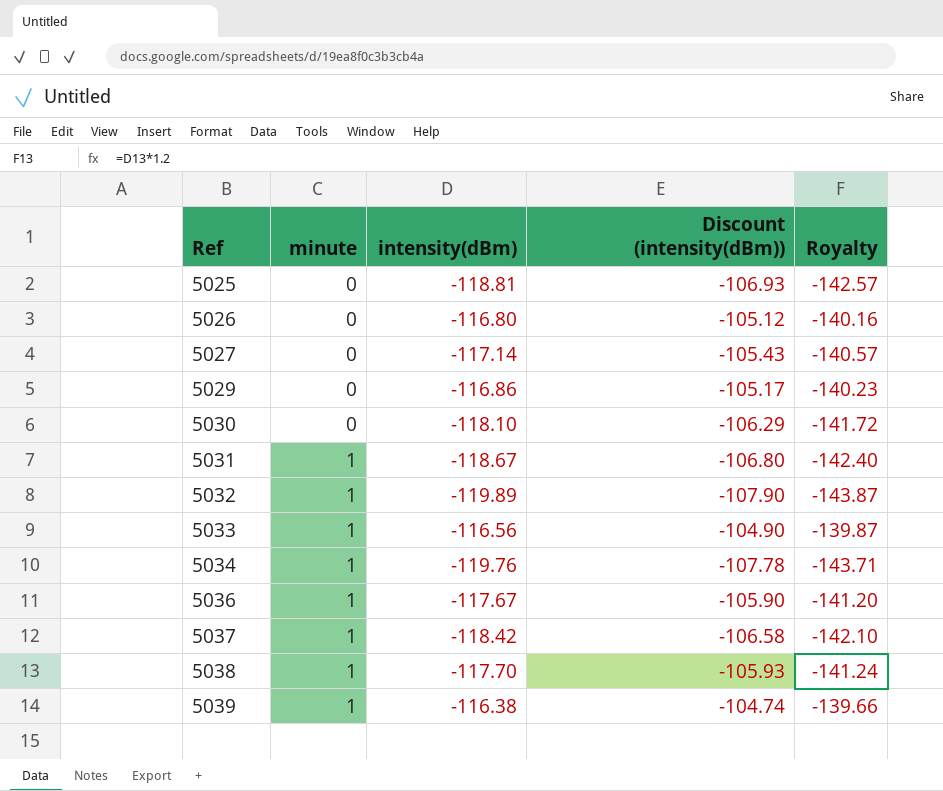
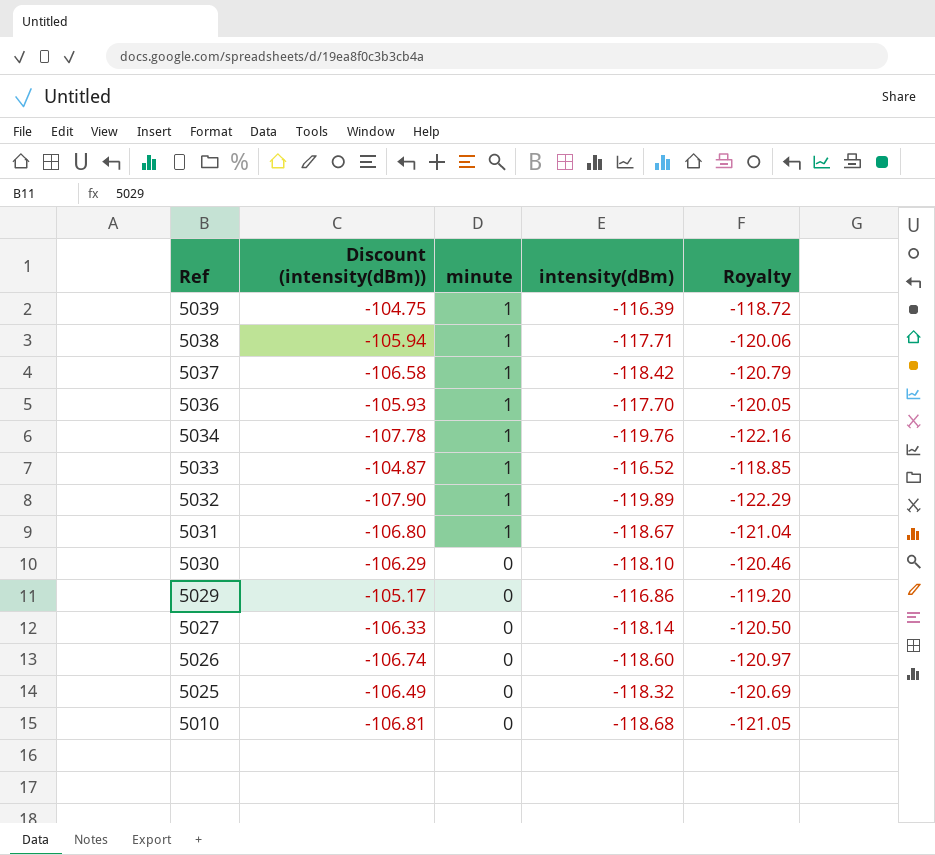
row order: Ref ascending -> Ref descending
column Discount (intensity(dBm)) | position: 4 -> 2
column Royalty | formula: [intensity(dBm)] * 1.2 -> [intensity(dBm)] * 1.02
5039 | Discount (intensity(dBm)): -104.74 -> -104.75
5039 | intensity(dBm): -116.38 -> -116.39
5038 | Discount (intensity(dBm)): -105.93 -> -105.94
5038 | intensity(dBm): -117.70 -> -117.71
5036 | Discount (intensity(dBm)): -105.90 -> -105.93
5036 | intensity(dBm): -117.67 -> -117.70
5033 | Discount (intensity(dBm)): -104.90 -> -104.87
5033 | intensity(dBm): -116.56 -> -116.52
5027 | Discount (intensity(dBm)): -105.43 -> -106.33
5027 | intensity(dBm): -117.14 -> -118.14
5026 | Discount (intensity(dBm)): -105.12 -> -106.74
5026 | intensity(dBm): -116.80 -> -118.60
5025 | Discount (intensity(dBm)): -106.93 -> -106.49
5025 | intensity(dBm): -118.81 -> -118.32
row 5010: none -> -106.81 | 0 | -118.68 | -121.05

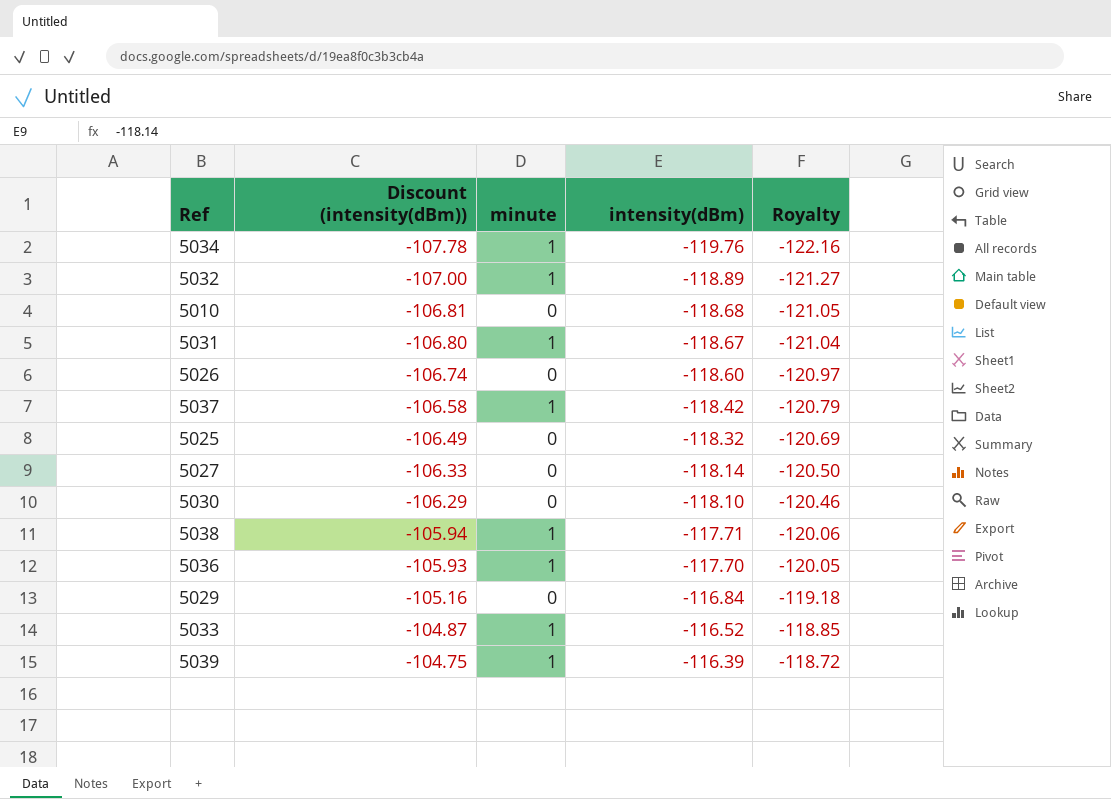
row order: Ref descending -> Discount (intensity(dBm)) ascending
5032 | Discount (intensity(dBm)): -107.90 -> -107.00
5032 | intensity(dBm): -119.89 -> -118.89
5032 | Royalty: -122.29 -> -121.27
5029 | Discount (intensity(dBm)): -105.17 -> -105.16
5029 | intensity(dBm): -116.86 -> -116.84
5029 | Royalty: -119.20 -> -119.18

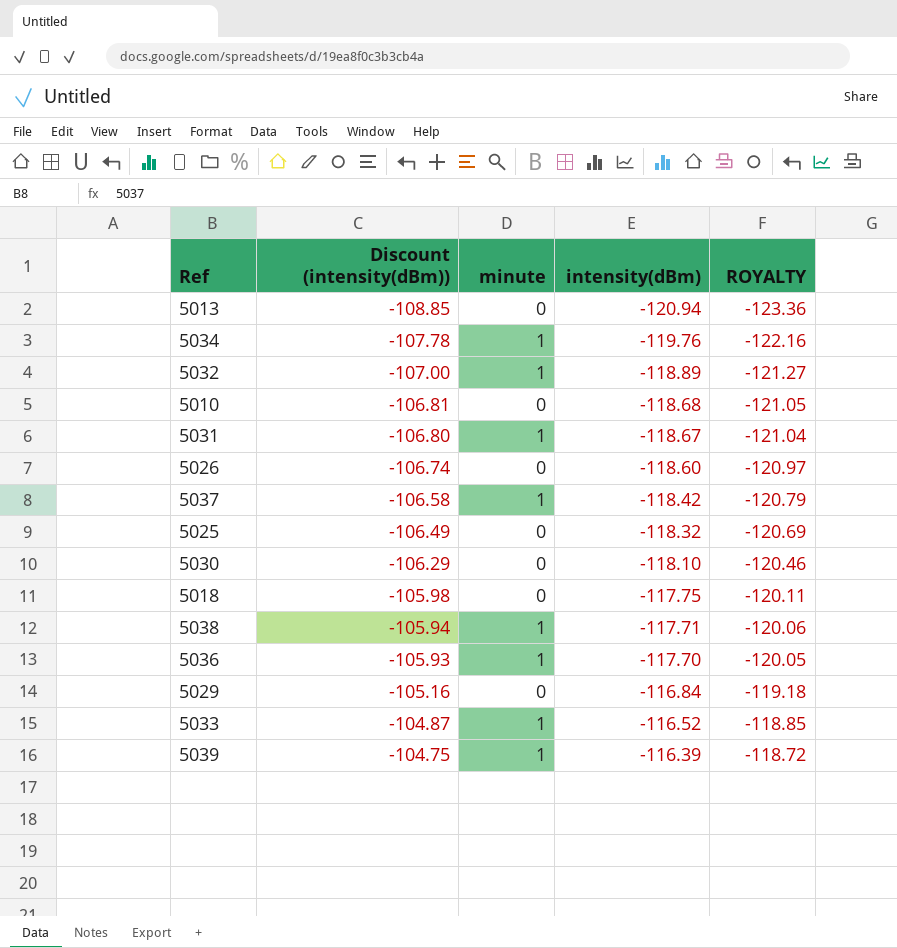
column name: Royalty -> ROYALTY
row 5027: -106.33 | 0 | -118.14 | -120.50 -> none
row 5013: none -> -108.85 | 0 | -120.94 | -123.36
row 5018: none -> -105.98 | 0 | -117.75 | -120.11

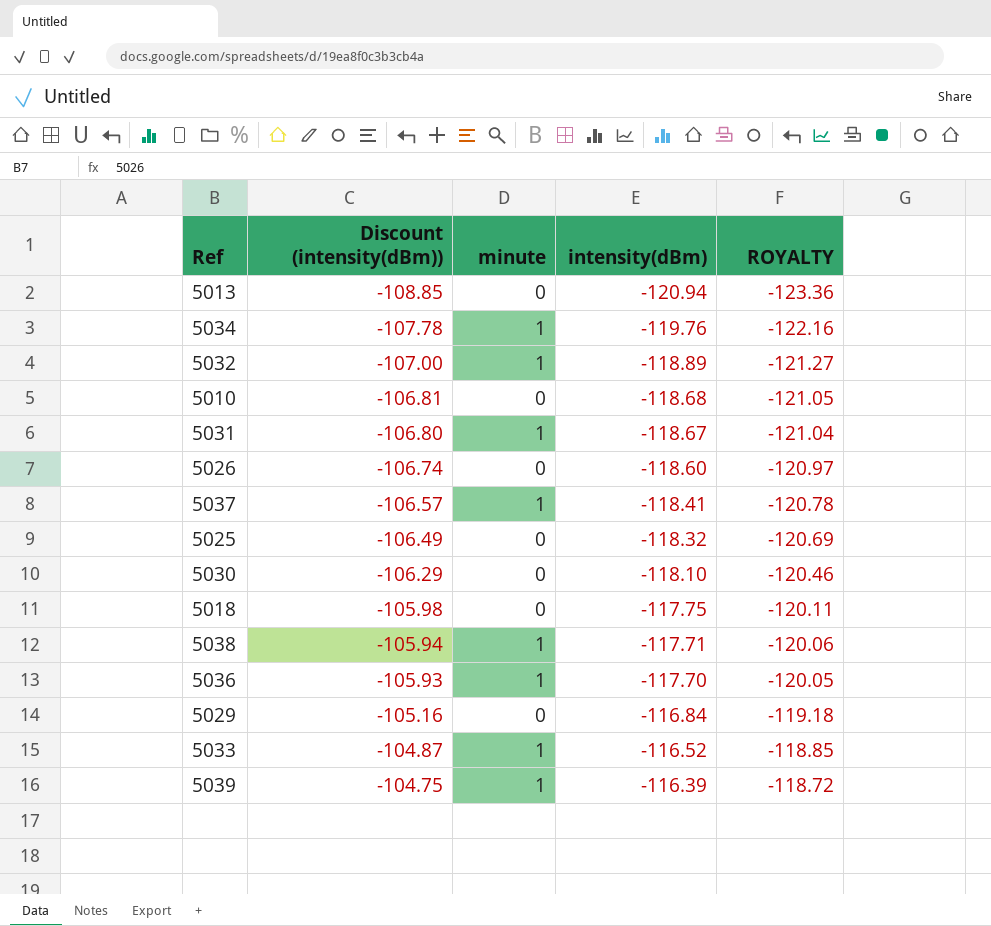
5037 | Discount (intensity(dBm)): -106.58 -> -106.57
5037 | intensity(dBm): -118.42 -> -118.41
5037 | ROYALTY: -120.79 -> -120.78

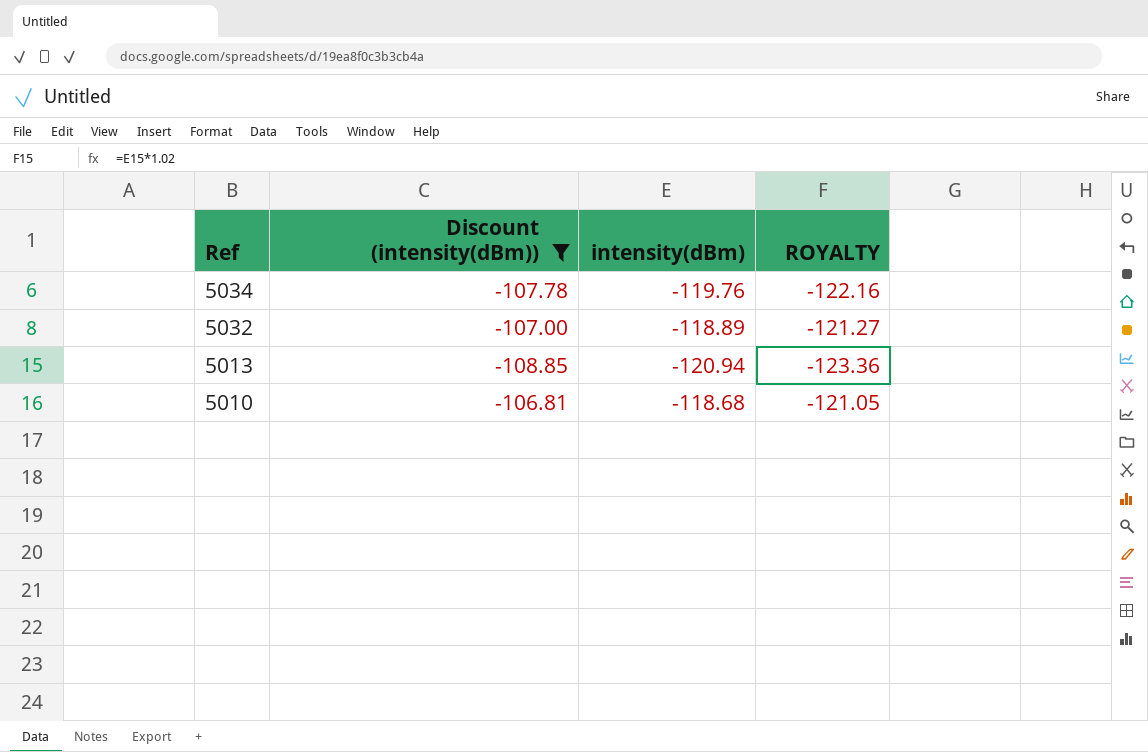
filter: none -> Discount (intensity(dBm)) <= -106.81
row order: Discount (intensity(dBm)) ascending -> Ref descending
column minute | position: 3 -> none

